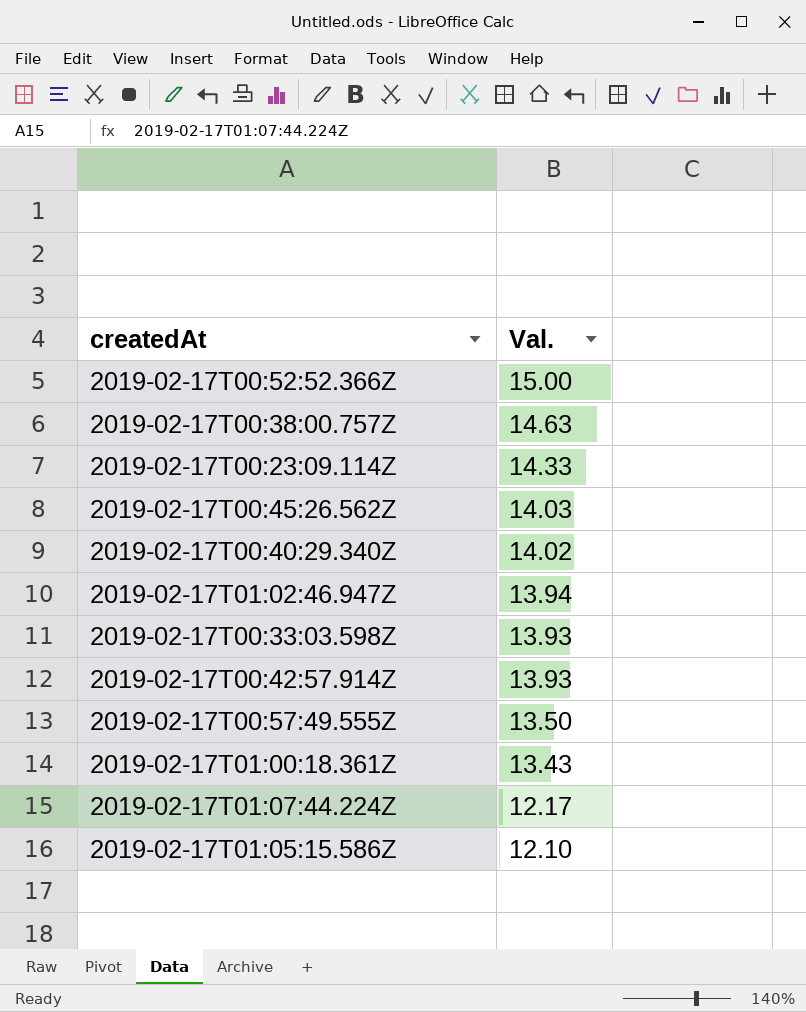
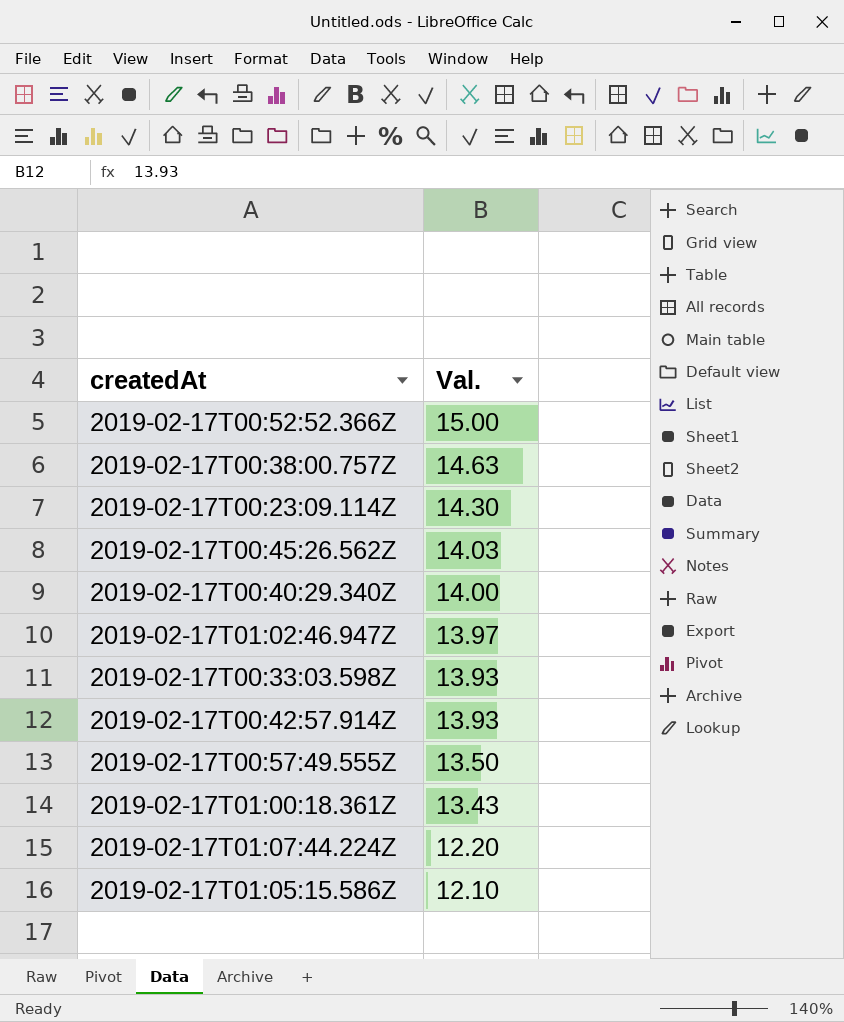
2019-02-17T00:23:09.114Z | Val.: 14.33 -> 14.30
2019-02-17T00:40:29.340Z | Val.: 14.02 -> 14.00
2019-02-17T01:02:46.947Z | Val.: 13.94 -> 13.97
2019-02-17T01:07:44.224Z | Val.: 12.17 -> 12.20

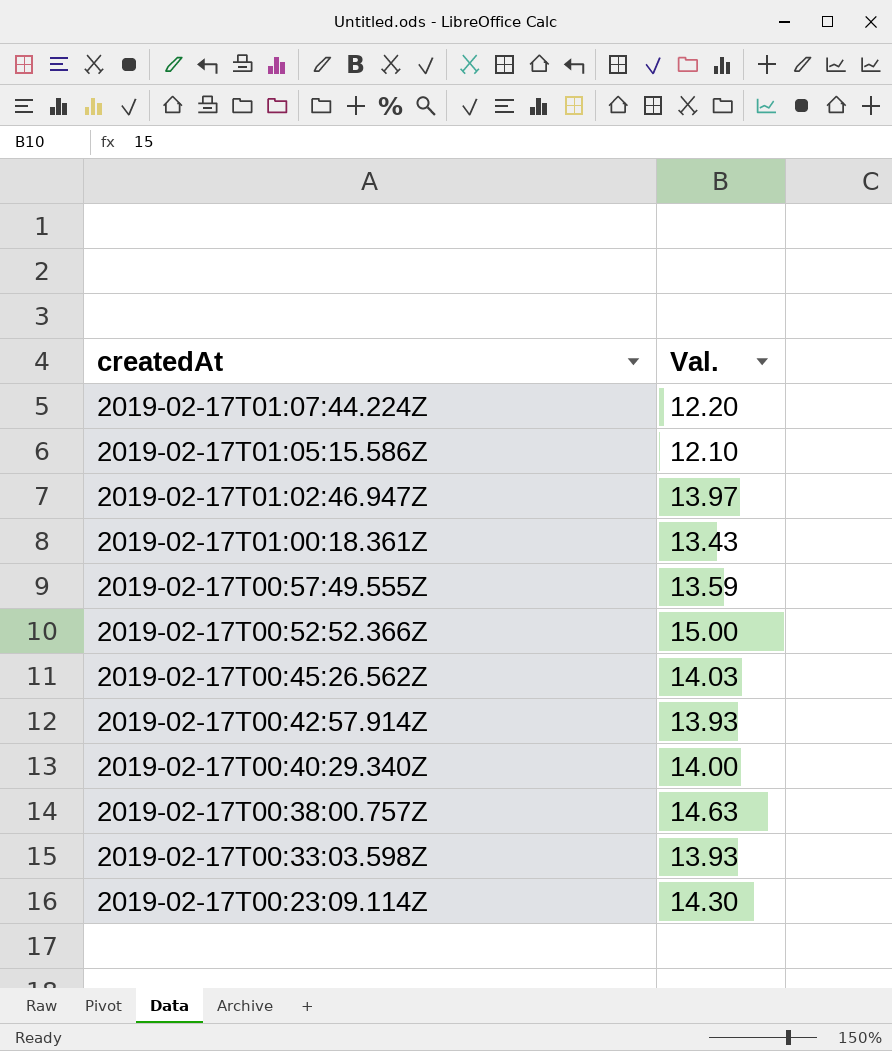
row order: Val. descending -> createdAt descending
2019-02-17T00:57:49.555Z | Val.: 13.50 -> 13.59

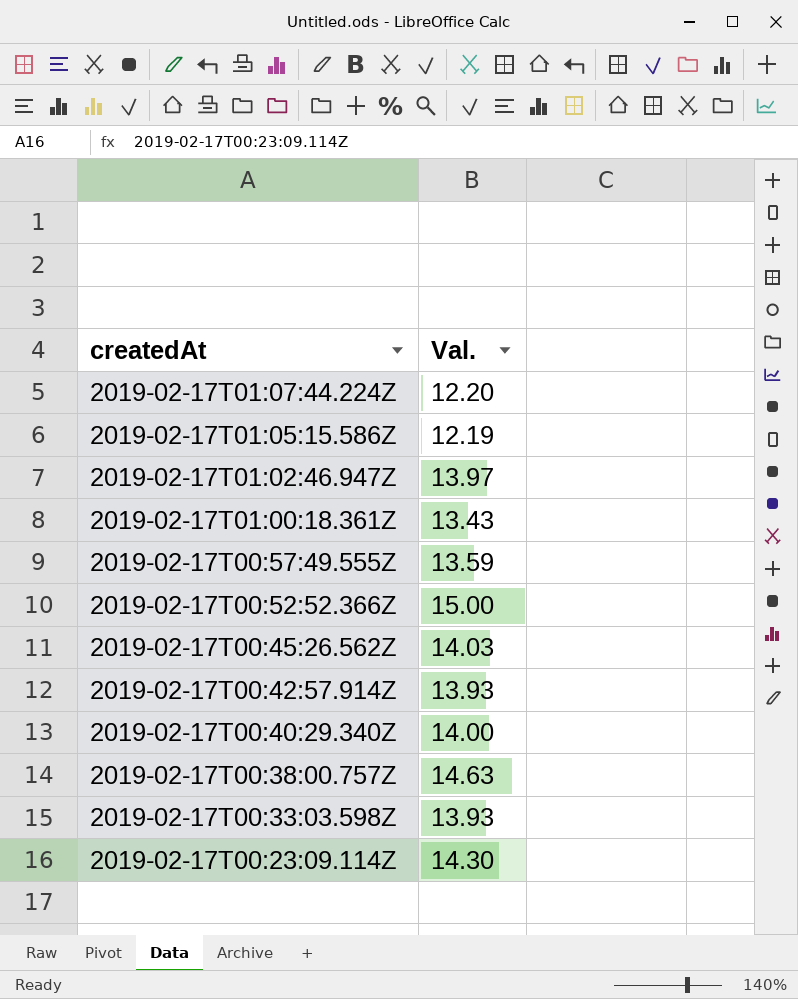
2019-02-17T01:05:15.586Z | Val.: 12.10 -> 12.19

